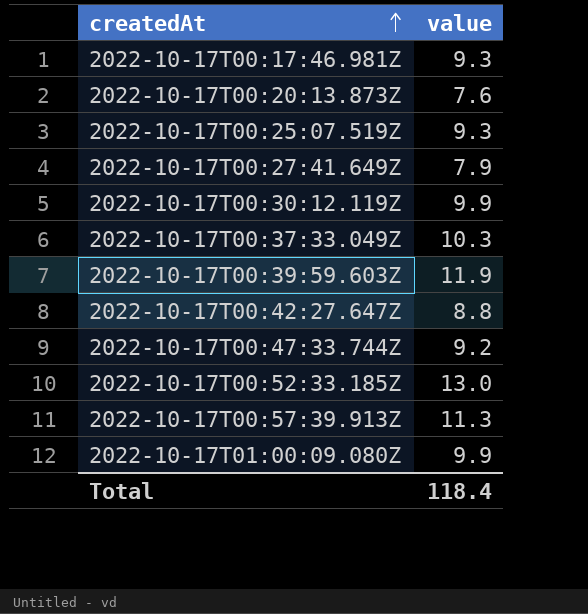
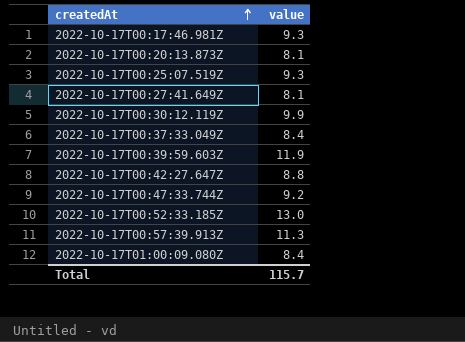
2022-10-17T00:20:13.873Z | value: 7.6 -> 8.1
2022-10-17T00:27:41.649Z | value: 7.9 -> 8.1
2022-10-17T00:37:33.049Z | value: 10.3 -> 8.4
2022-10-17T01:00:09.080Z | value: 9.9 -> 8.4
Total | value: 118.4 -> 115.7

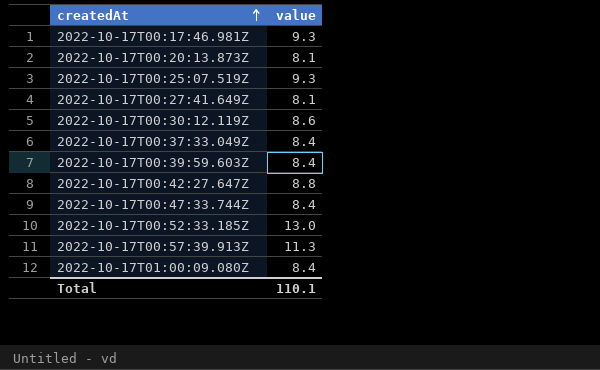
2022-10-17T00:30:12.119Z | value: 9.9 -> 8.6
2022-10-17T00:39:59.603Z | value: 11.9 -> 8.4
2022-10-17T00:47:33.744Z | value: 9.2 -> 8.4
Total | value: 115.7 -> 110.1

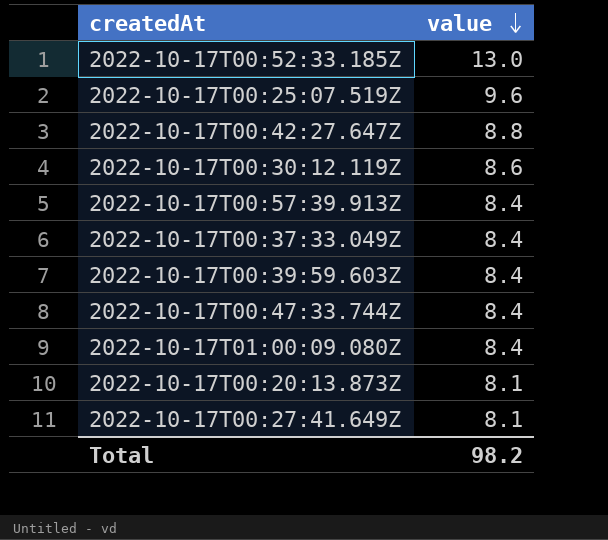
row order: createdAt ascending -> value descending
row 2022-10-17T00:17:46.981Z: 9.3 -> none
2022-10-17T00:25:07.519Z | value: 9.3 -> 9.6
2022-10-17T00:57:39.913Z | value: 11.3 -> 8.4
Total | value: 110.1 -> 98.2

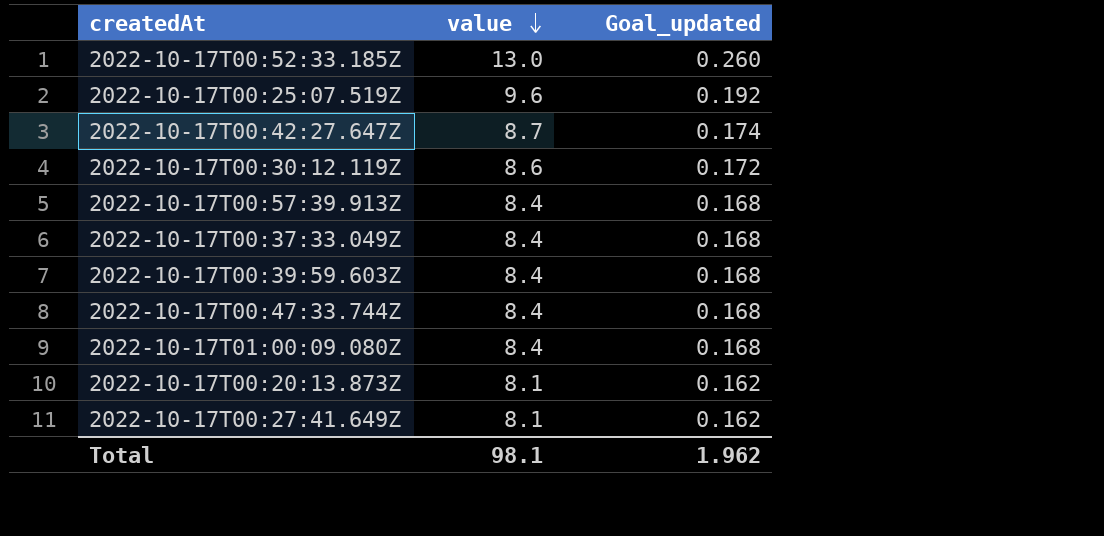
column Goal_updated | formula: none -> [value] * 0.02
2022-10-17T00:42:27.647Z | value: 8.8 -> 8.7
Total | value: 98.2 -> 98.1

